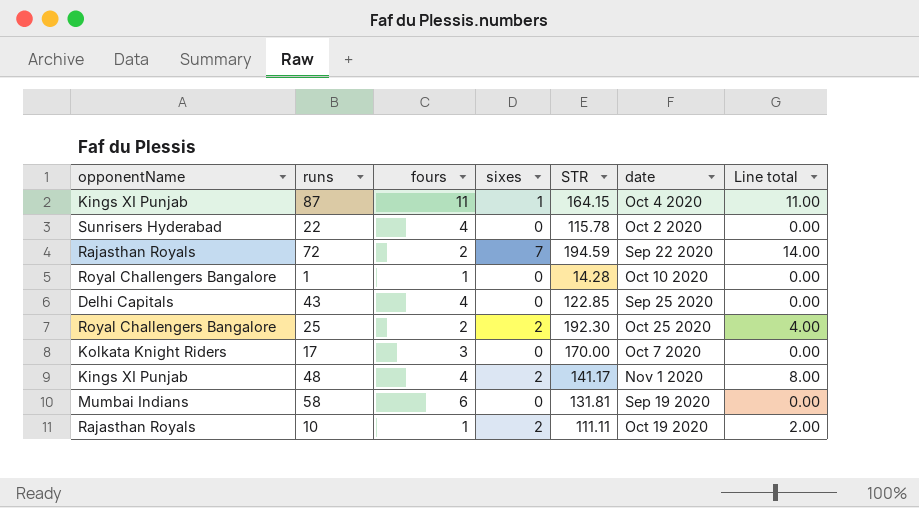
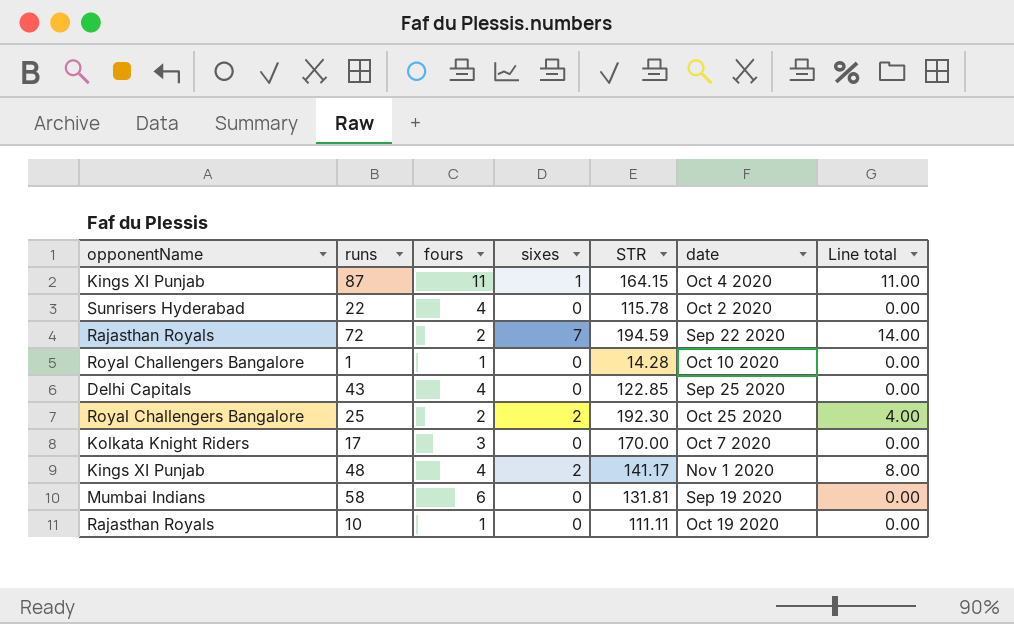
10 | sixes: 2 -> 0
10 | Line total: 2.00 -> 0.00

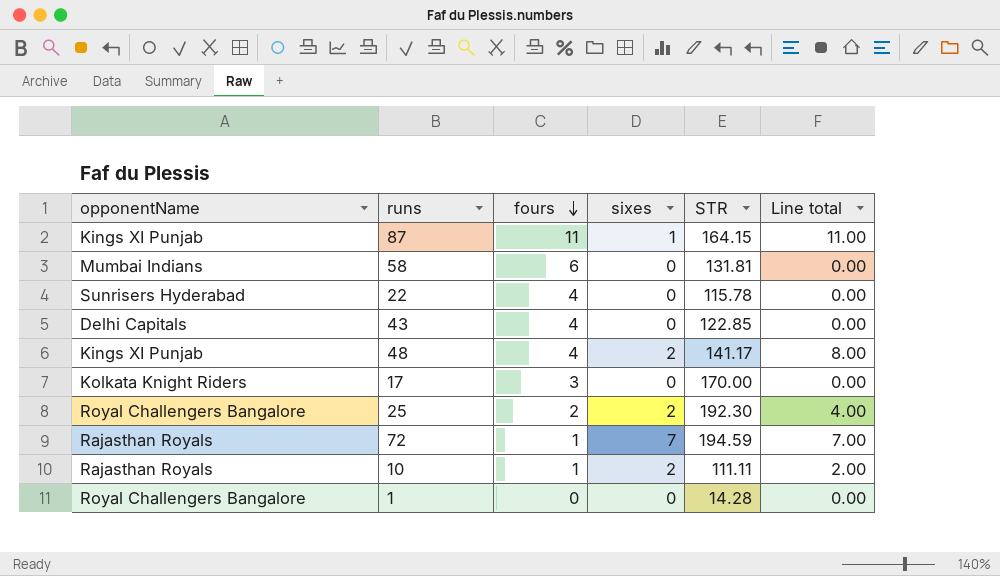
row order: none -> fours descending
column date | position: 6 -> none
72 | fours: 2 -> 1
72 | Line total: 14.00 -> 7.00
10 | sixes: 0 -> 2
10 | Line total: 0.00 -> 2.00
1 | fours: 1 -> 0

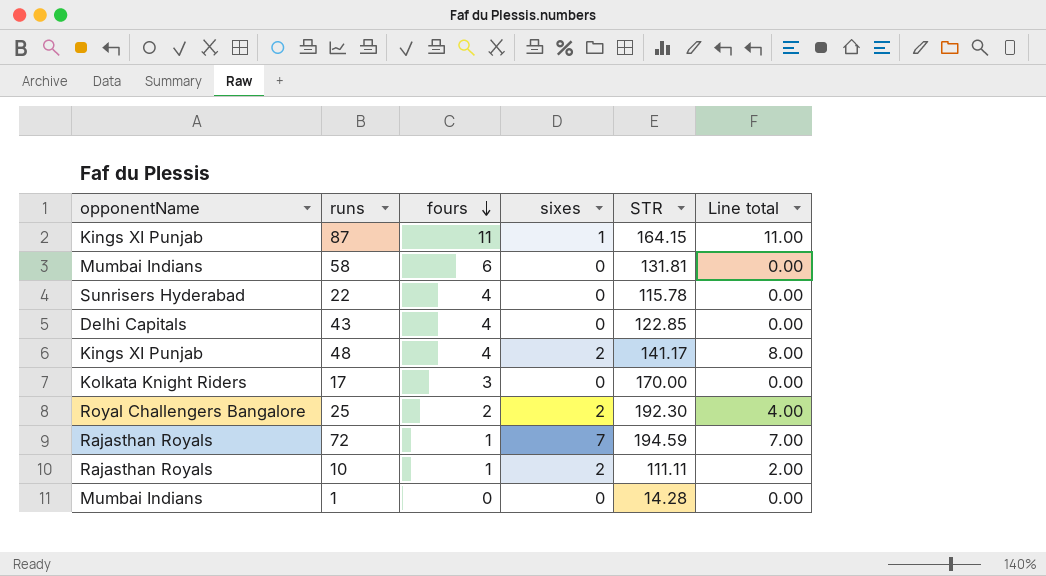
1 | opponentName: Royal Challengers Bangalore -> Mumbai Indians

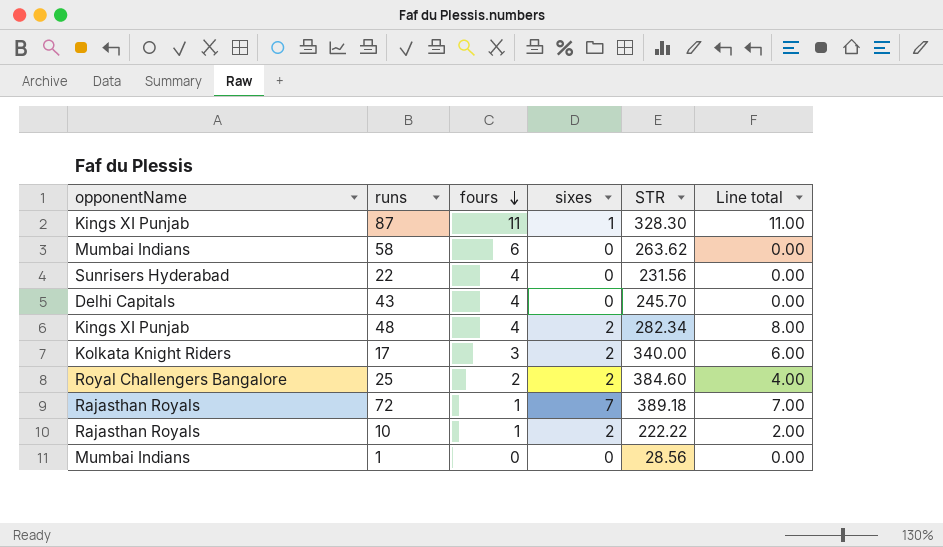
87 | STR: 164.15 -> 328.30
58 | STR: 131.81 -> 263.62
22 | STR: 115.78 -> 231.56
43 | STR: 122.85 -> 245.70
48 | STR: 141.17 -> 282.34
17 | sixes: 0 -> 2
17 | STR: 170.00 -> 340.00
17 | Line total: 0.00 -> 6.00
25 | STR: 192.30 -> 384.60
72 | STR: 194.59 -> 389.18
10 | STR: 111.11 -> 222.22
1 | STR: 14.28 -> 28.56

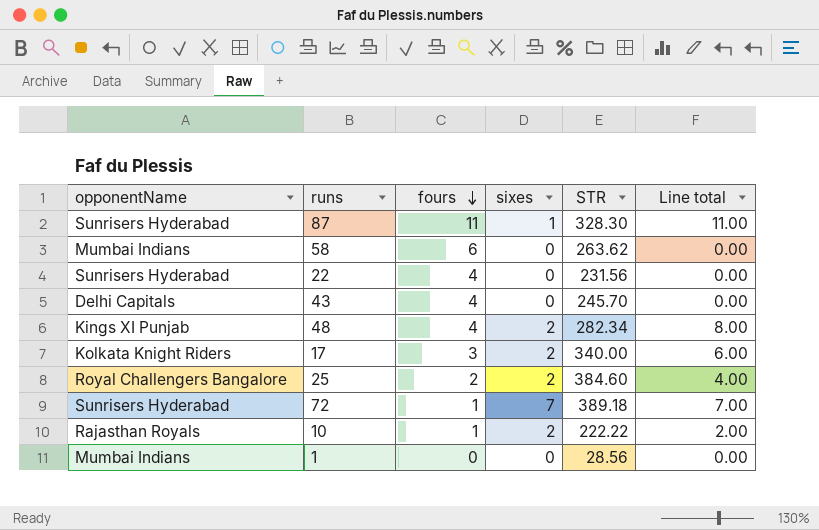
87 | opponentName: Kings XI Punjab -> Sunrisers Hyderabad
72 | opponentName: Rajasthan Royals -> Sunrisers Hyderabad

